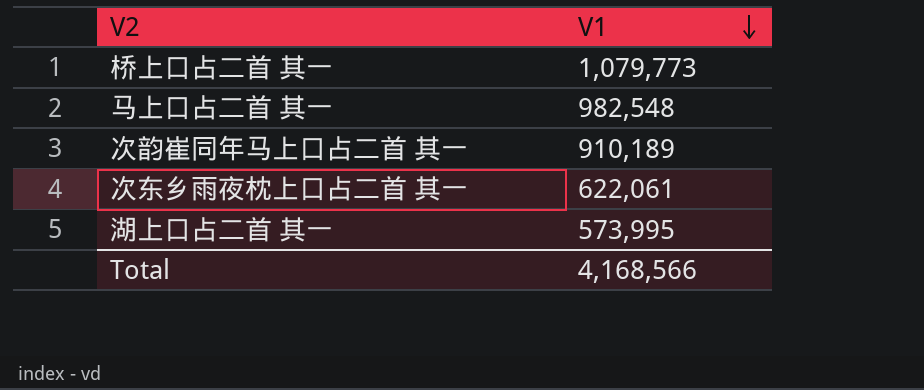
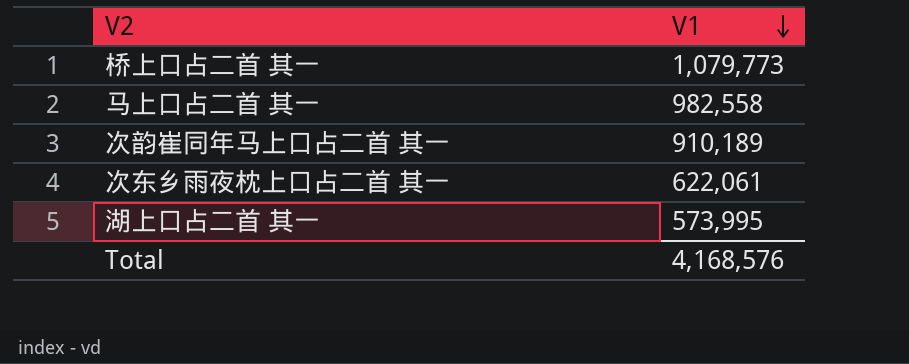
马上口占二首 其一 | V1: 982,548 -> 982,558
Total | V1: 4,168,566 -> 4,168,576

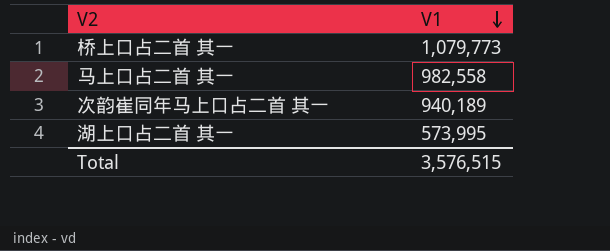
row 次东乡雨夜枕上口占二首 其一: 622,061 -> none
次韵崔同年马上口占二首 其一 | V1: 910,189 -> 940,189
Total | V1: 4,168,576 -> 3,576,515

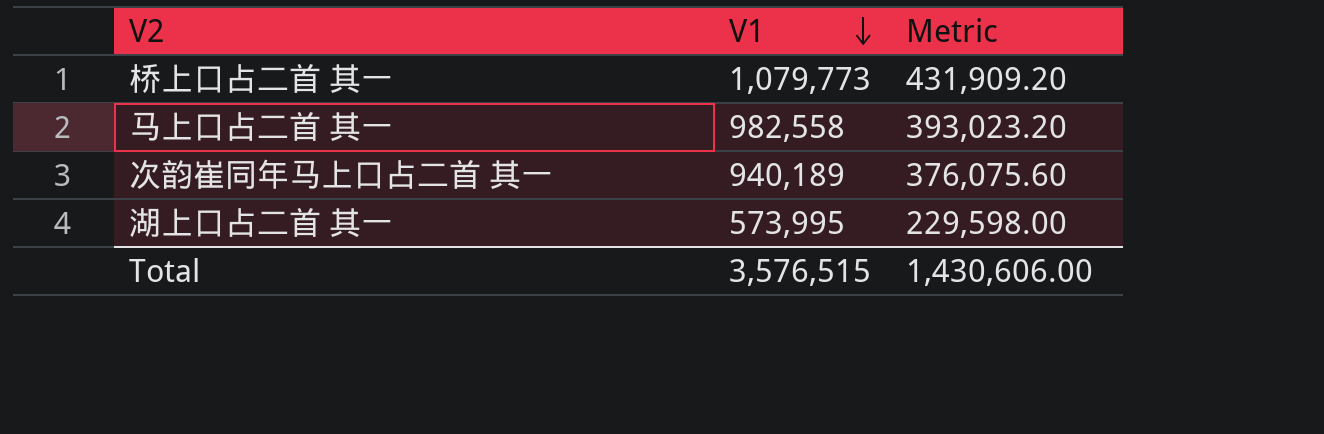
column Metric | formula: none -> [V1] * 0.4

